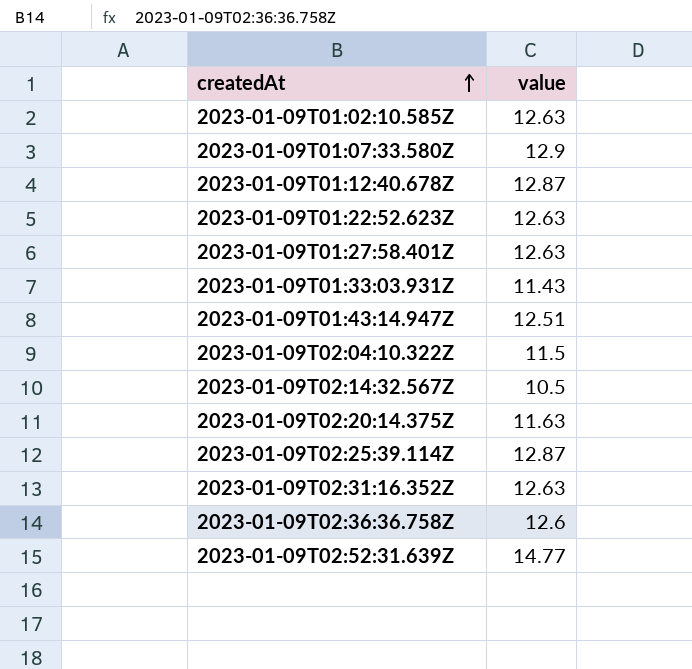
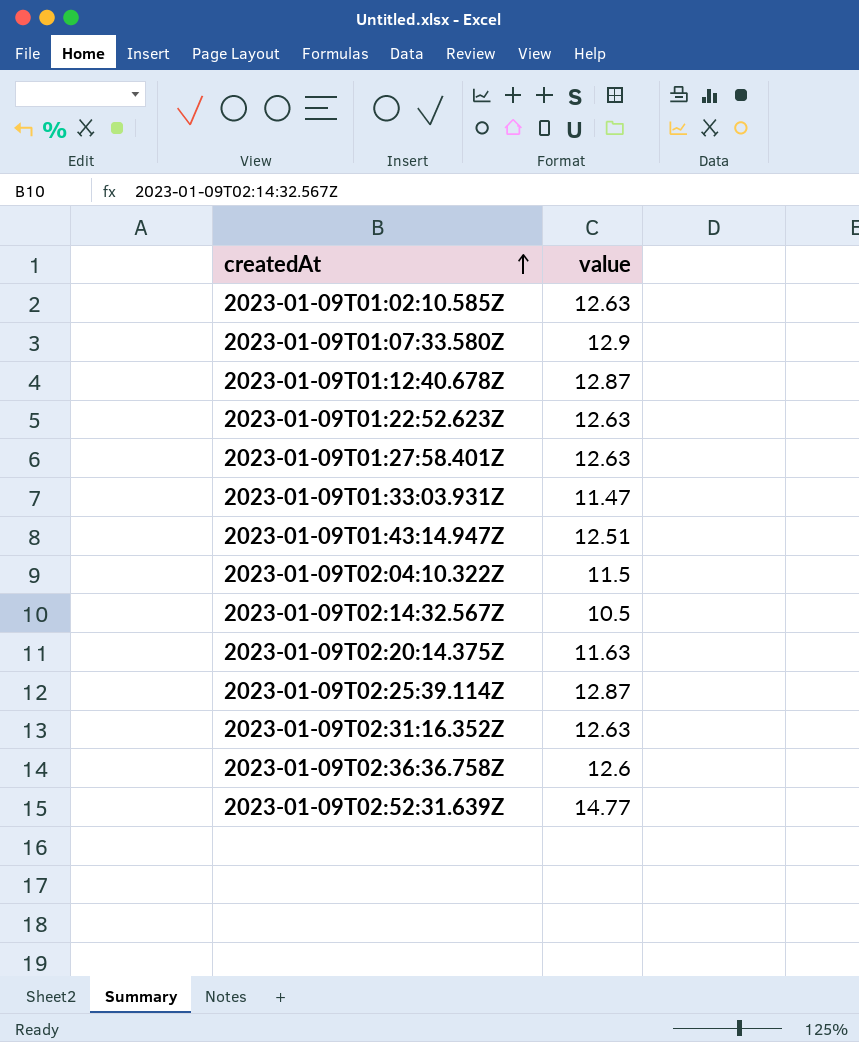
2023-01-09T01:33:03.931Z | value: 11.43 -> 11.47

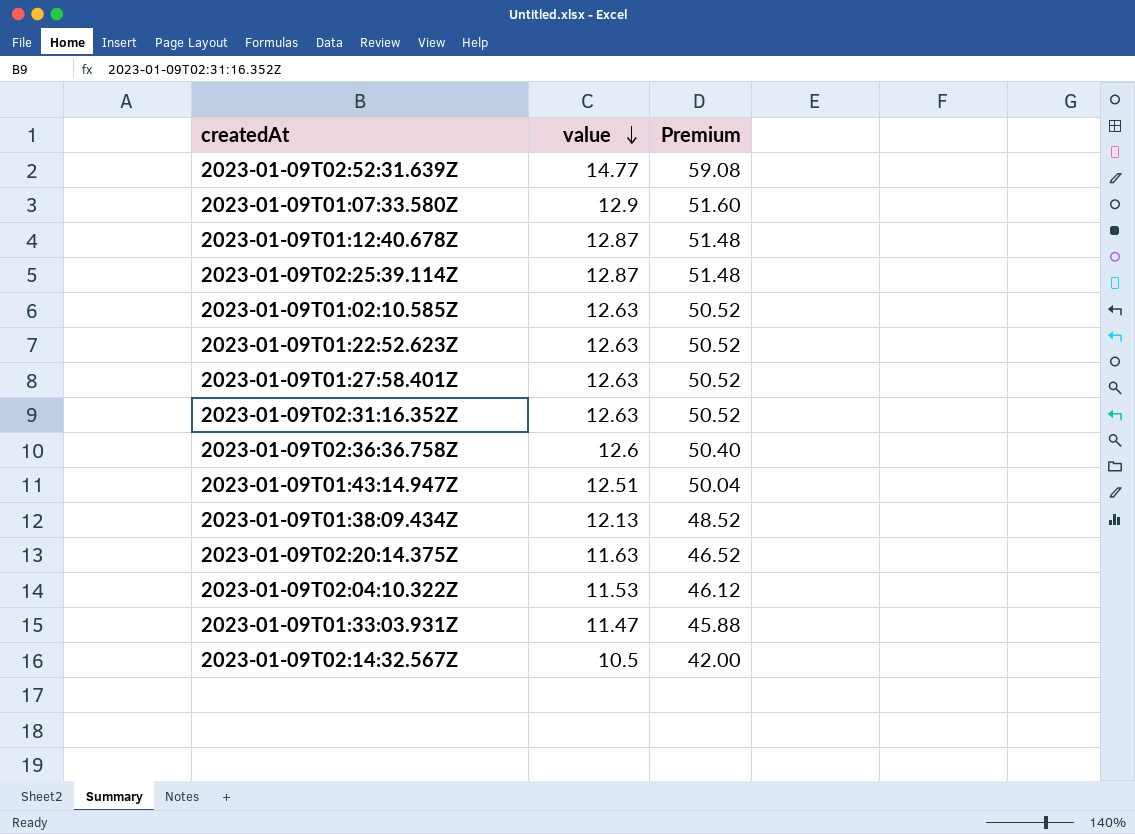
row order: createdAt ascending -> value descending
column Premium | formula: none -> [value] * 4
row 2023-01-09T01:38:09.434Z: none -> 12.13 | 48.52
2023-01-09T02:04:10.322Z | value: 11.5 -> 11.53

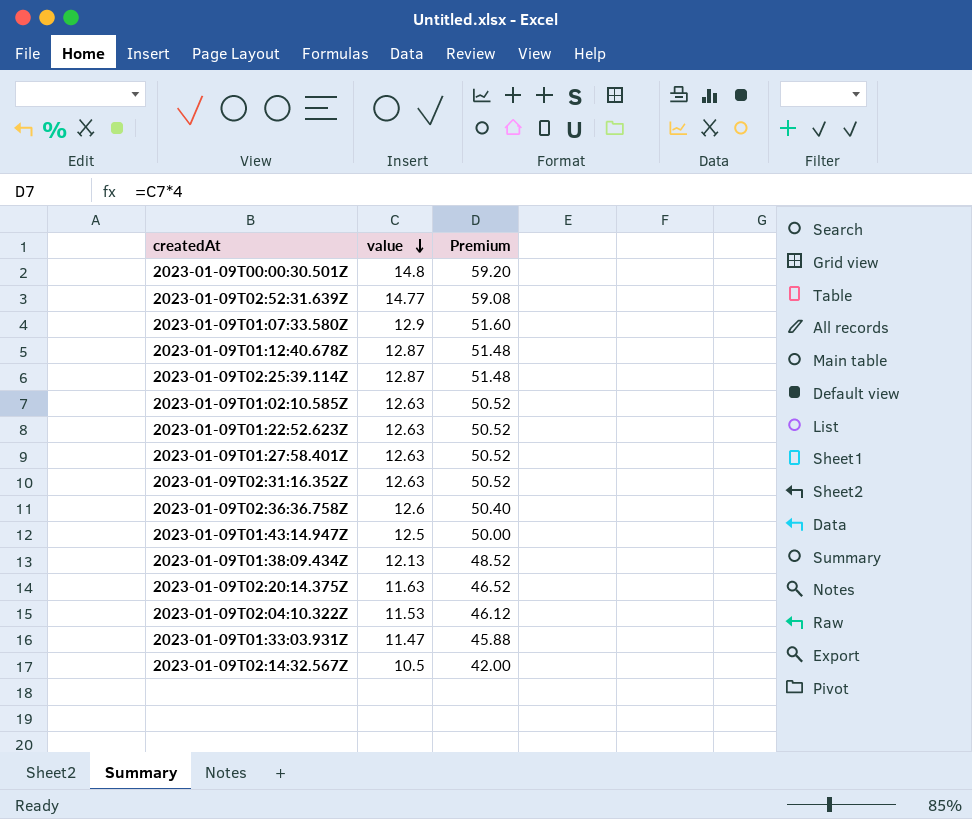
row 2023-01-09T00:00:30.501Z: none -> 14.8 | 59.20
2023-01-09T01:43:14.947Z | value: 12.51 -> 12.5
2023-01-09T01:43:14.947Z | Premium: 50.04 -> 50.00

